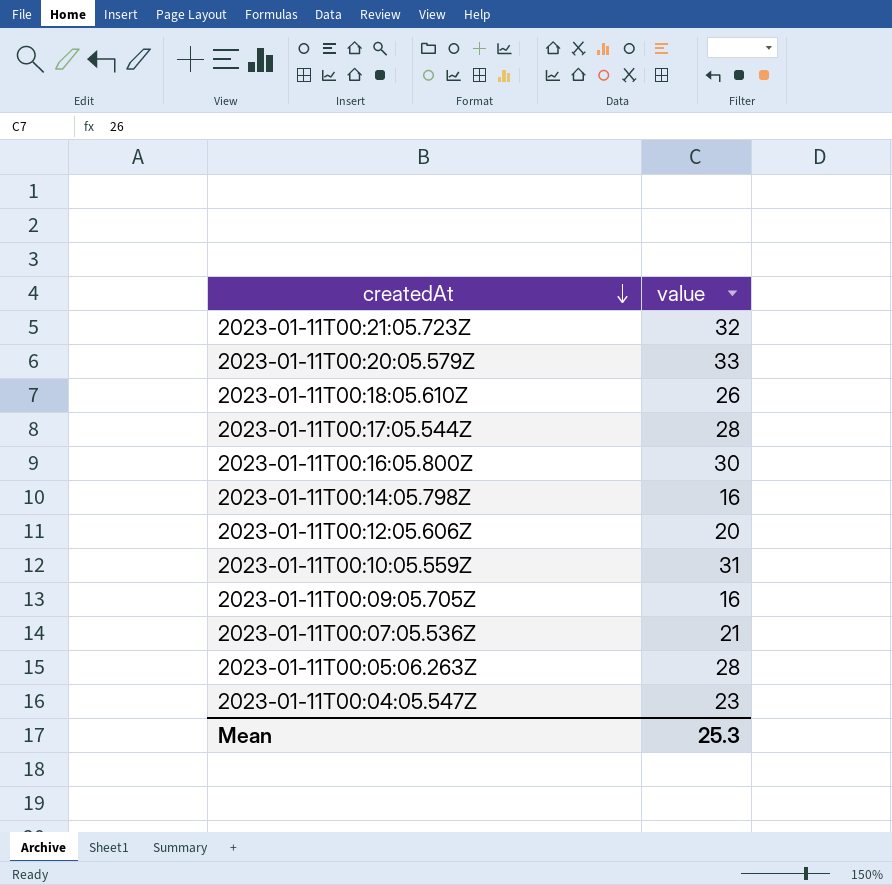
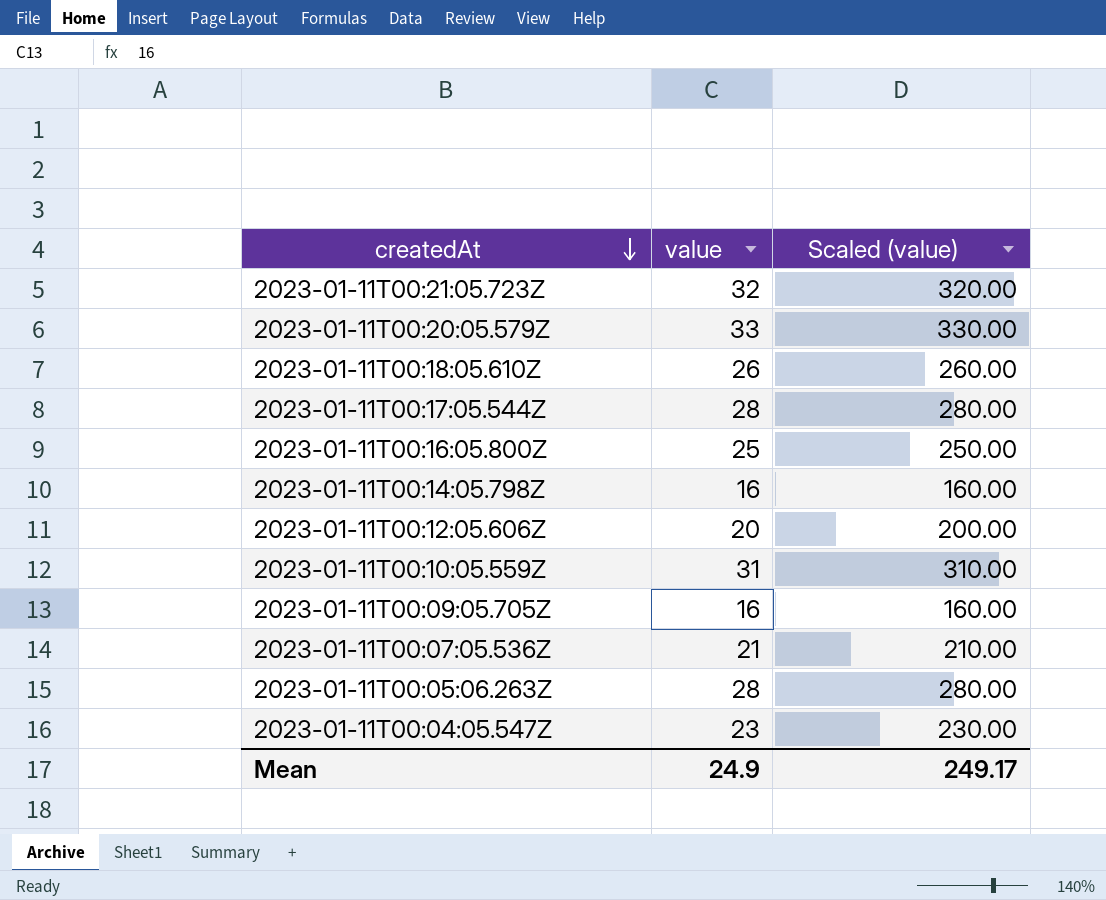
column Scaled (value) | formula: none -> [value] * 10
2023-01-11T00:16:05.800Z | value: 30 -> 25
Mean | value: 25.3 -> 24.9

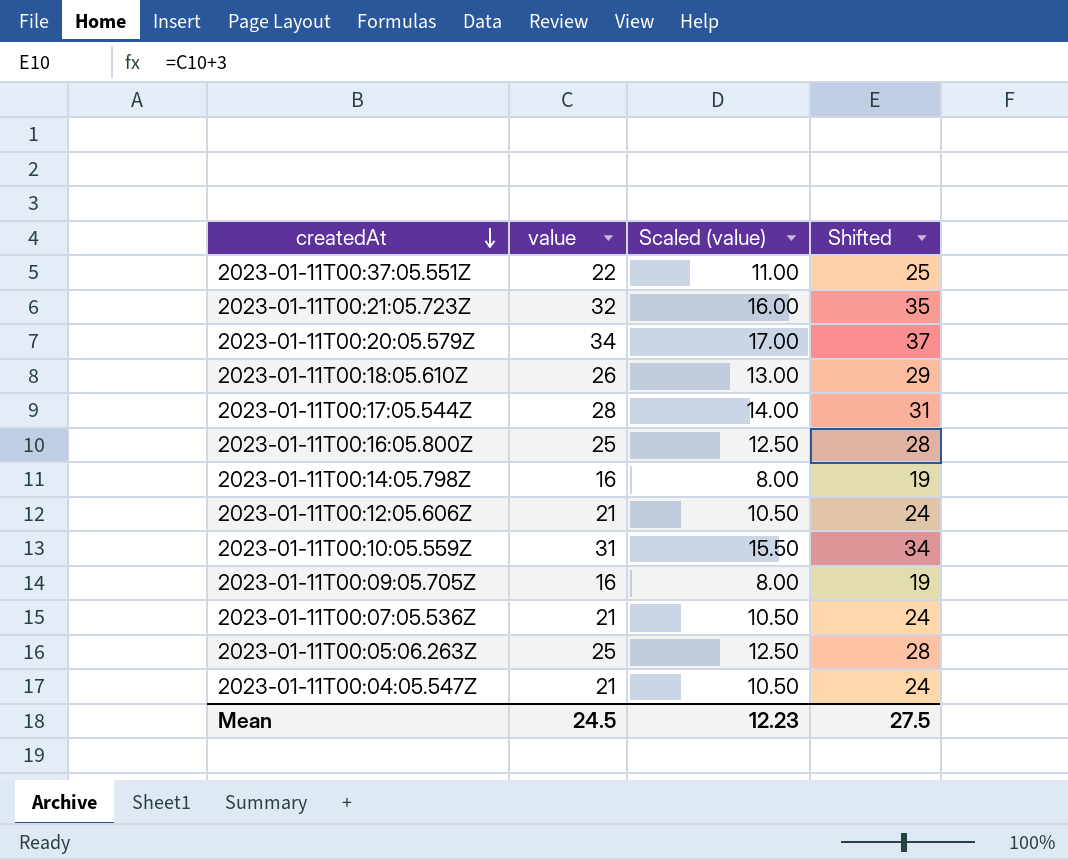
column Scaled (value) | formula: [value] * 10 -> [value] * 0.5
column Shifted | formula: none -> [value] + 3
row 2023-01-11T00:37:05.551Z: none -> 22 | 11.00 | 25
2023-01-11T00:20:05.579Z | value: 33 -> 34
2023-01-11T00:12:05.606Z | value: 20 -> 21
2023-01-11T00:05:06.263Z | value: 28 -> 25
2023-01-11T00:04:05.547Z | value: 23 -> 21
Mean | value: 24.9 -> 24.5
Mean | Scaled (value): 249.17 -> 12.23

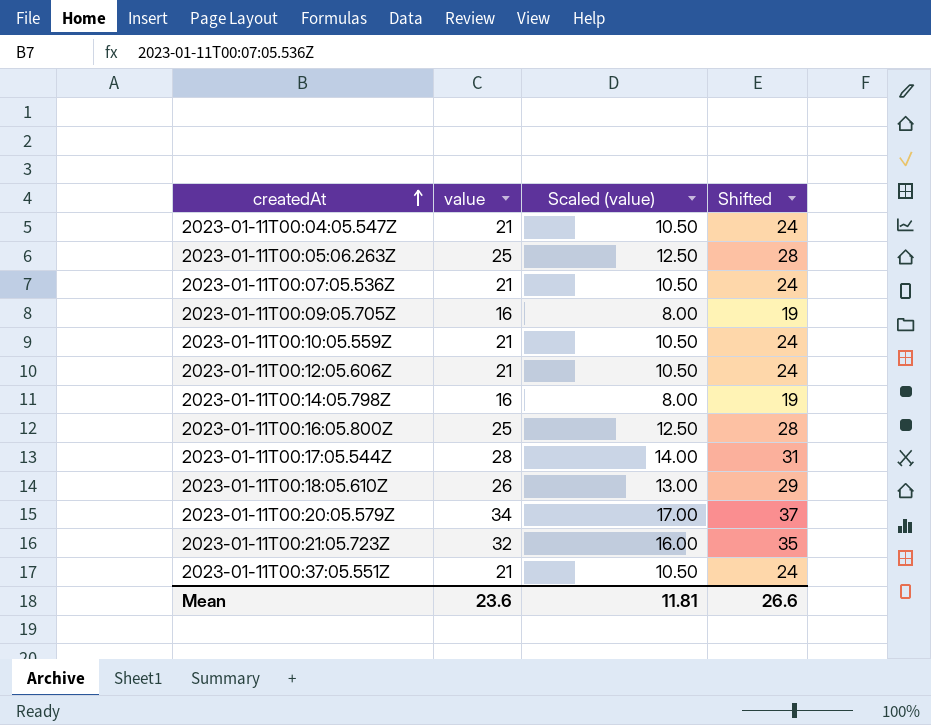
row order: createdAt descending -> createdAt ascending
2023-01-11T00:10:05.559Z | value: 31 -> 21
2023-01-11T00:10:05.559Z | Scaled (value): 15.50 -> 10.50
2023-01-11T00:10:05.559Z | Shifted: 34 -> 24
2023-01-11T00:37:05.551Z | value: 22 -> 21
2023-01-11T00:37:05.551Z | Scaled (value): 11.00 -> 10.50
2023-01-11T00:37:05.551Z | Shifted: 25 -> 24
Mean | value: 24.5 -> 23.6
Mean | Scaled (value): 12.23 -> 11.81
Mean | Shifted: 27.5 -> 26.6

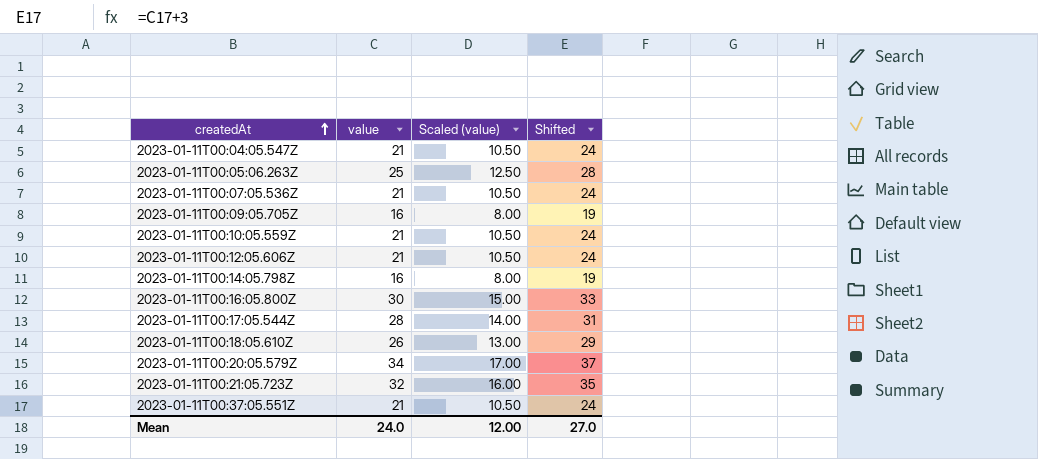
2023-01-11T00:16:05.800Z | value: 25 -> 30
2023-01-11T00:16:05.800Z | Scaled (value): 12.50 -> 15.00
2023-01-11T00:16:05.800Z | Shifted: 28 -> 33
Mean | value: 23.6 -> 24.0
Mean | Scaled (value): 11.81 -> 12.00
Mean | Shifted: 26.6 -> 27.0

